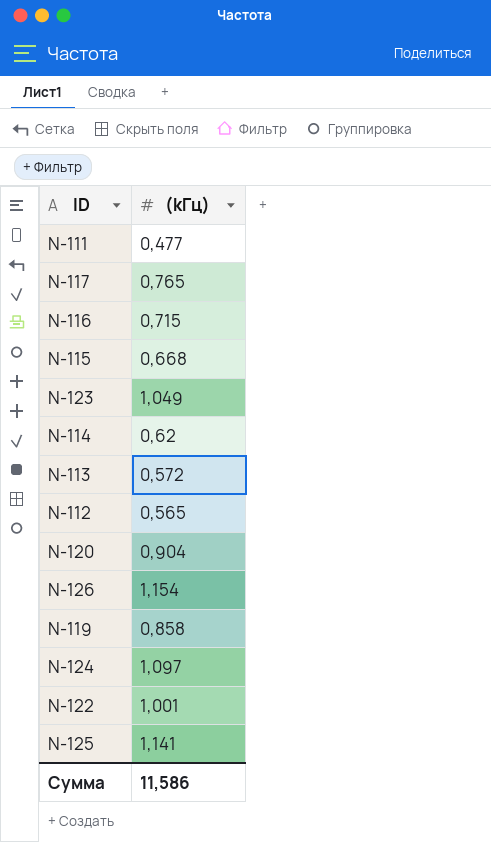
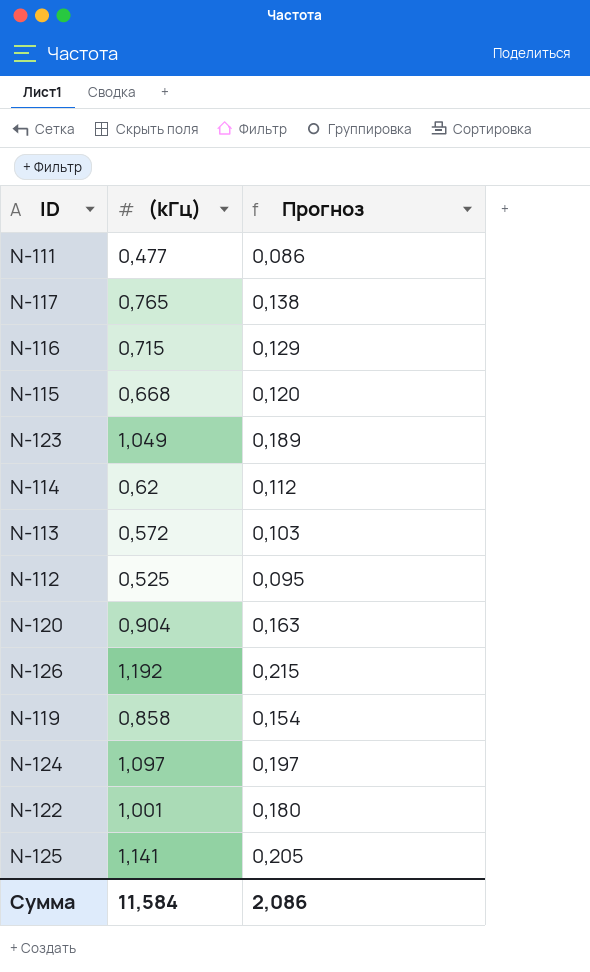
column Прогноз | formula: none -> [(kГц)] * 0,18
N-112 | (kГц): 0,565 -> 0,525
N-126 | (kГц): 1,154 -> 1,192
Сумма | (kГц): 11,586 -> 11,584

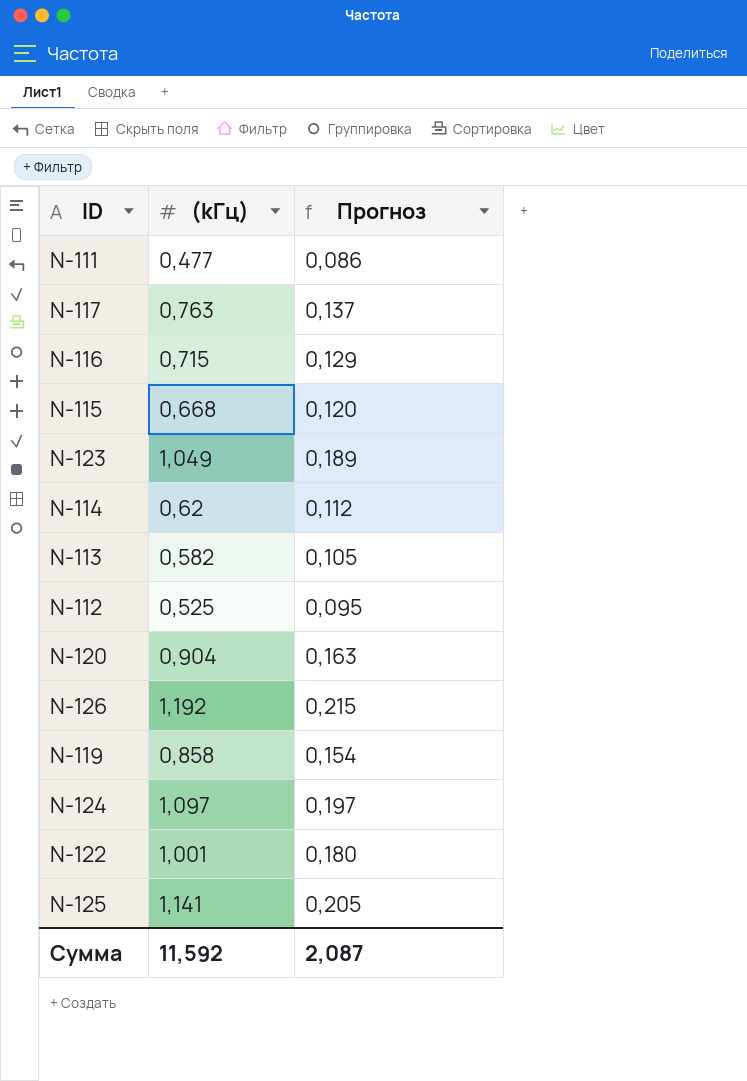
N-117 | (kГц): 0,765 -> 0,763
N-117 | Прогноз: 0,138 -> 0,137
N-113 | (kГц): 0,572 -> 0,582
N-113 | Прогноз: 0,103 -> 0,105
Сумма | (kГц): 11,584 -> 11,592
Сумма | Прогноз: 2,086 -> 2,087

